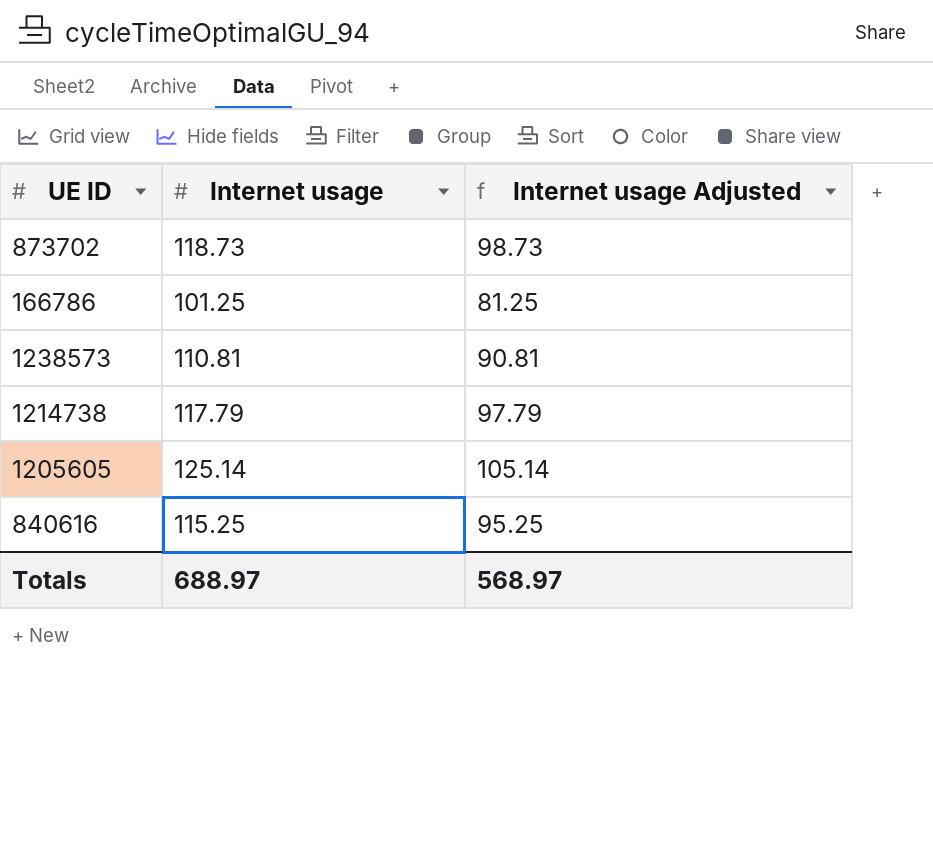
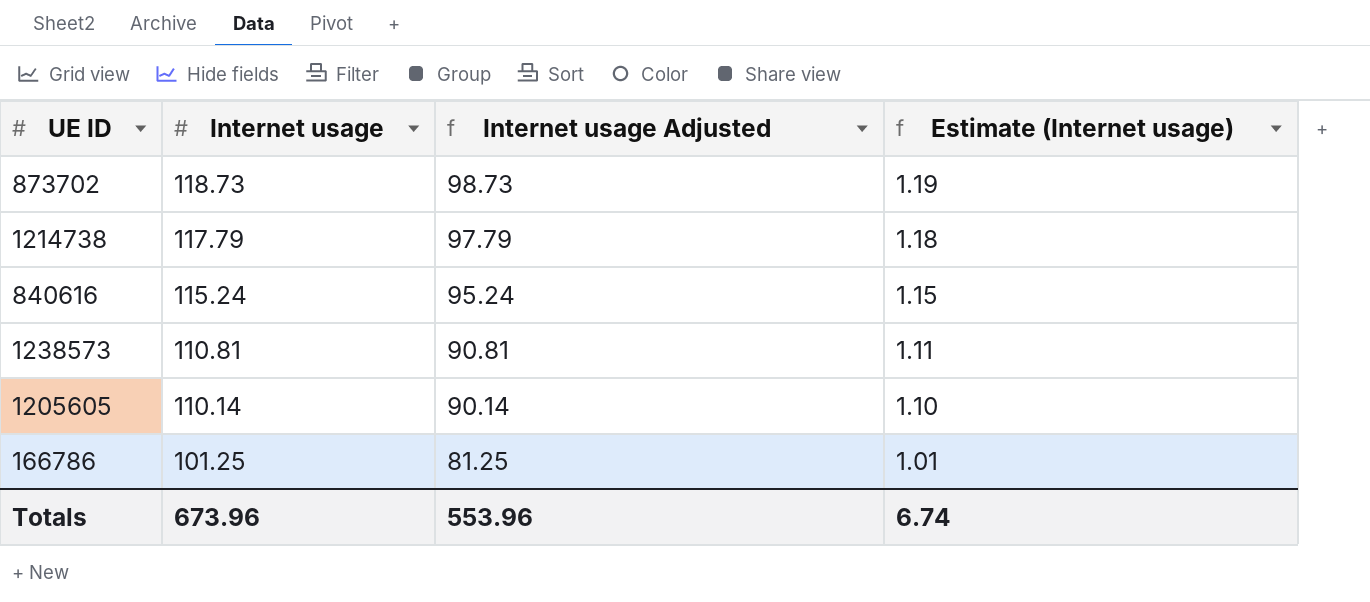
row order: none -> Internet usage descending
column Estimate (Internet usage) | formula: none -> [Internet usage] * 0.01
840616 | Internet usage: 115.25 -> 115.24
840616 | Internet usage Adjusted: 95.25 -> 95.24
1205605 | Internet usage: 125.14 -> 110.14
1205605 | Internet usage Adjusted: 105.14 -> 90.14
Totals | Internet usage: 688.97 -> 673.96
Totals | Internet usage Adjusted: 568.97 -> 553.96

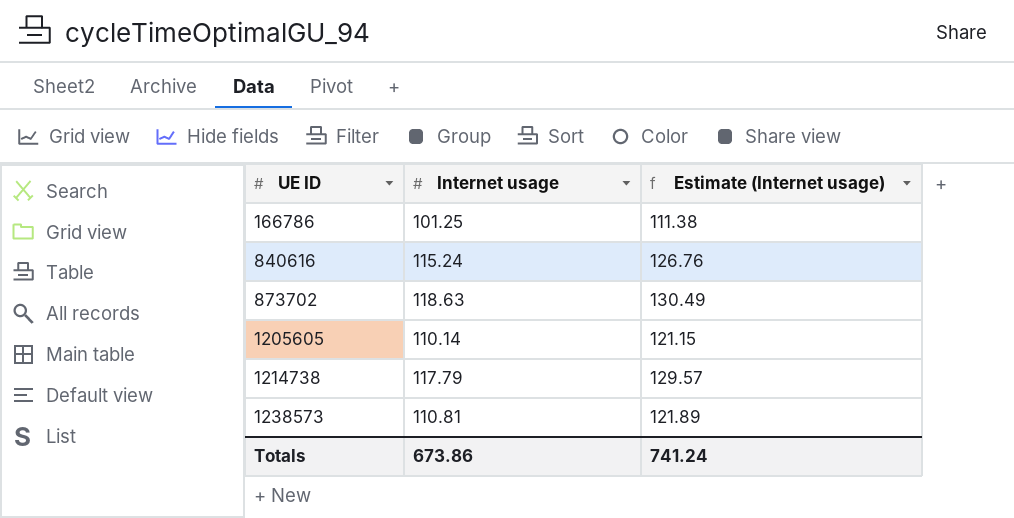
row order: Internet usage descending -> UE ID ascending
column Internet usage Adjusted | formula: [Internet usage] - 20 -> none
column Estimate (Internet usage) | formula: [Internet usage] * 0.01 -> [Internet usage] * 1.1
873702 | Internet usage: 118.73 -> 118.63
Totals | Internet usage: 673.96 -> 673.86
Totals | Estimate (Internet usage): 6.74 -> 741.24

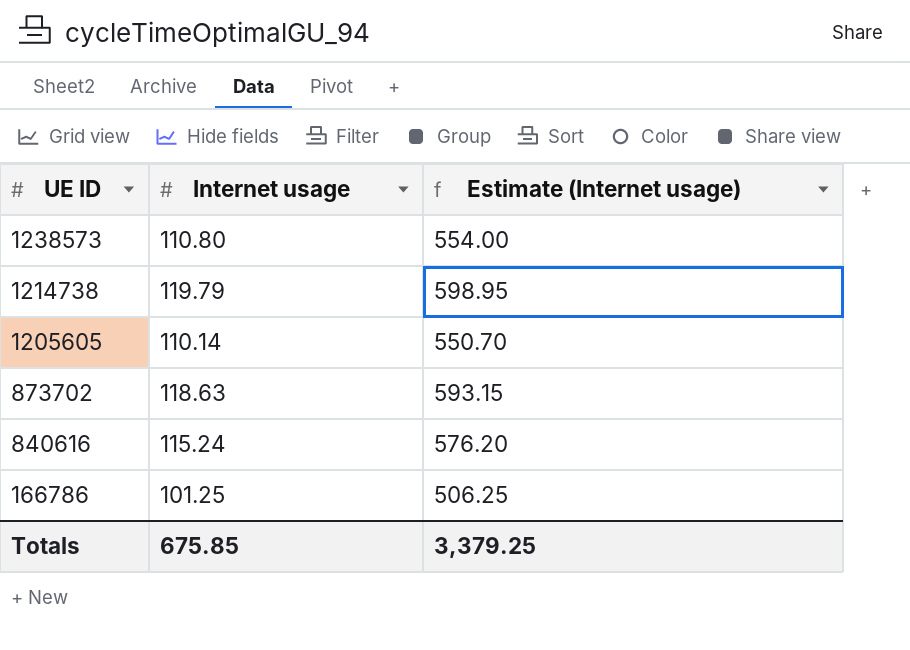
row order: UE ID ascending -> UE ID descending
column Estimate (Internet usage) | formula: [Internet usage] * 1.1 -> [Internet usage] * 5
1238573 | Internet usage: 110.81 -> 110.80
1214738 | Internet usage: 117.79 -> 119.79
Totals | Internet usage: 673.86 -> 675.85
Totals | Estimate (Internet usage): 741.24 -> 3,379.25

